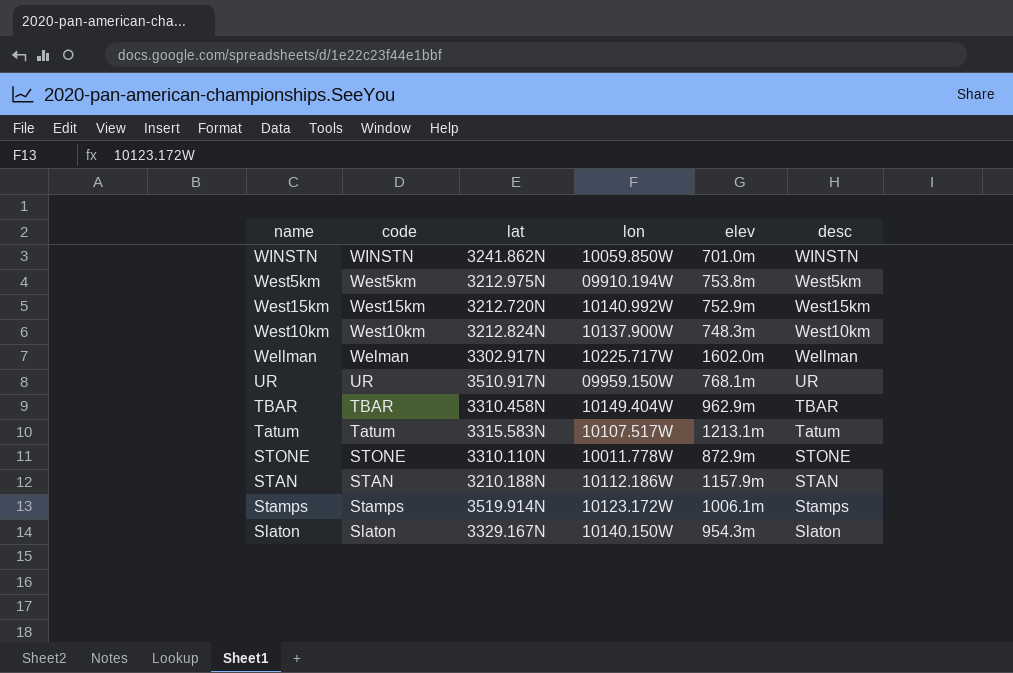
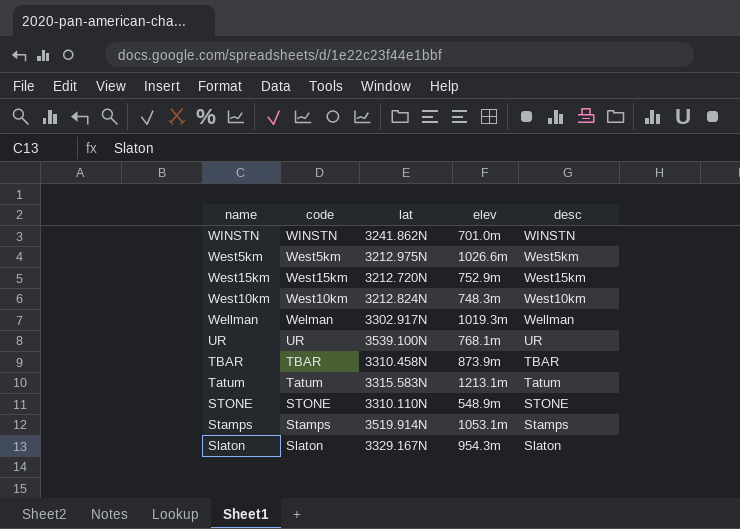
column lon | position: 4 -> none
row STAN: STAN | 3210.188N | 10112.186W | 1157.9m | STAN -> none
West5km | elev: 753.8m -> 1026.6m
Wellman | elev: 1602.0m -> 1019.3m
UR | lat: 3510.917N -> 3539.100N
TBAR | elev: 962.9m -> 873.9m
STONE | elev: 872.9m -> 548.9m
Stamps | elev: 1006.1m -> 1053.1m

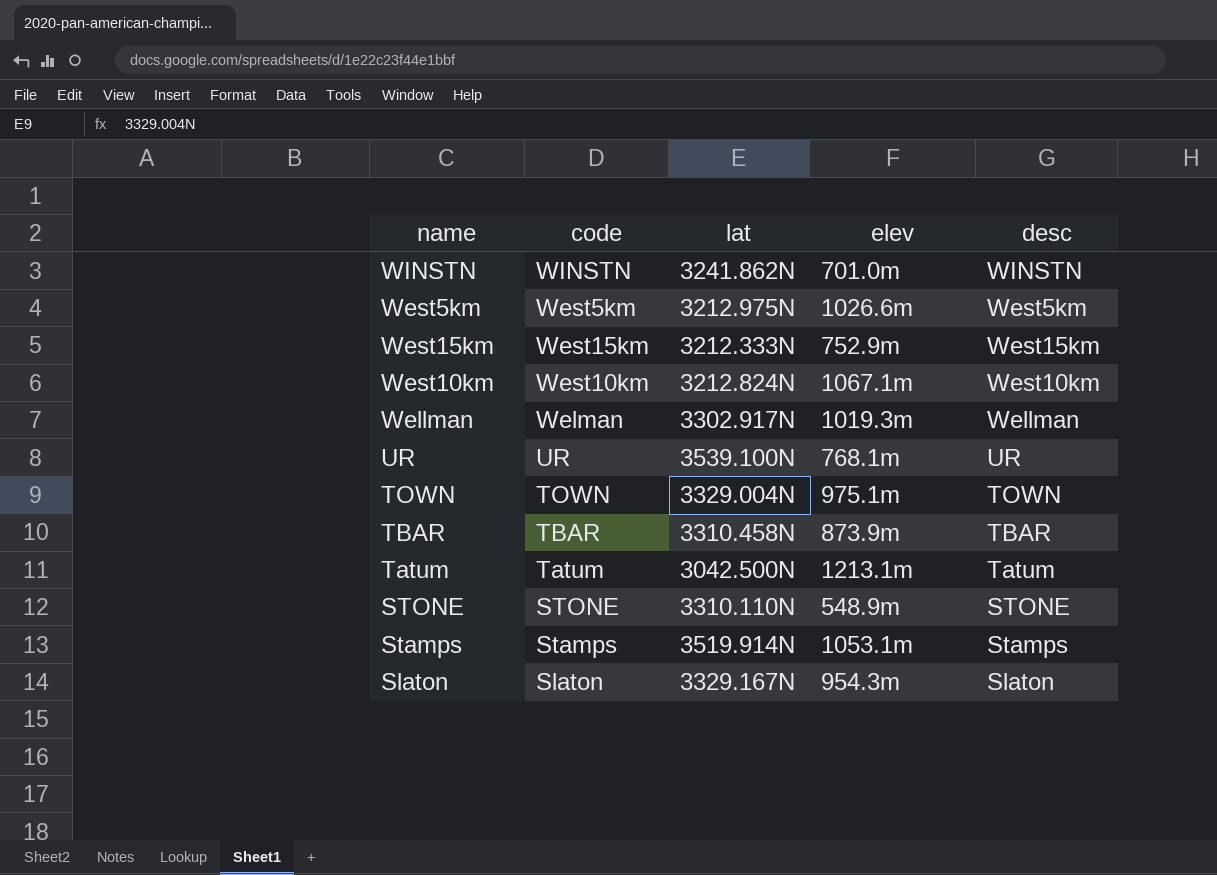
West15km | lat: 3212.720N -> 3212.333N
West10km | elev: 748.3m -> 1067.1m
row TOWN: none -> TOWN | 3329.004N | 975.1m | TOWN
Tatum | lat: 3315.583N -> 3042.500N

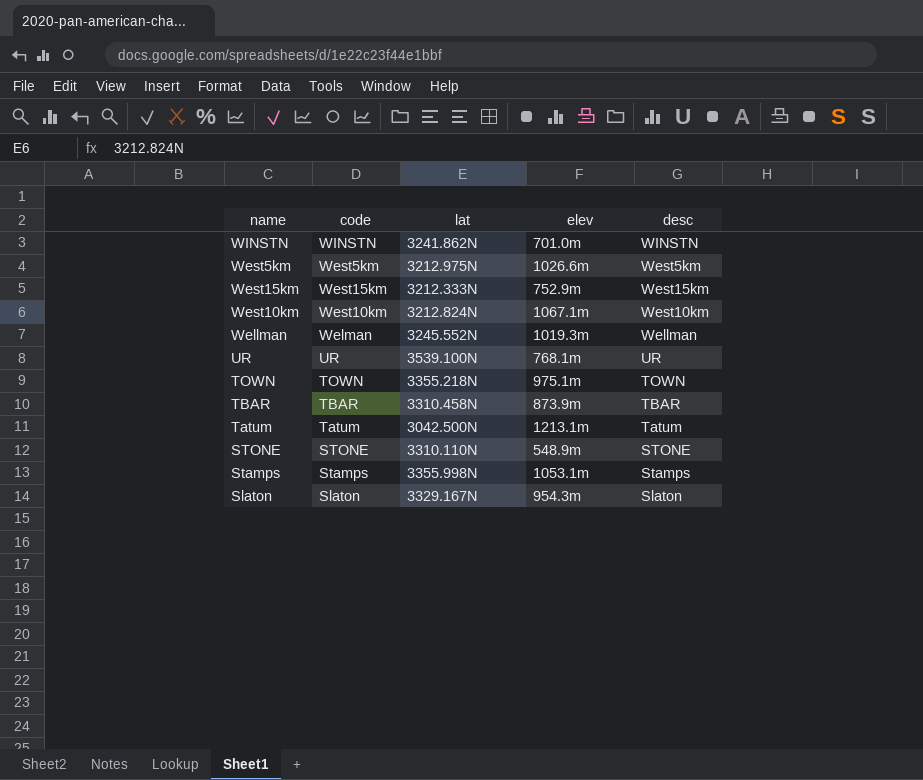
Wellman | lat: 3302.917N -> 3245.552N
TOWN | lat: 3329.004N -> 3355.218N
Stamps | lat: 3519.914N -> 3355.998N

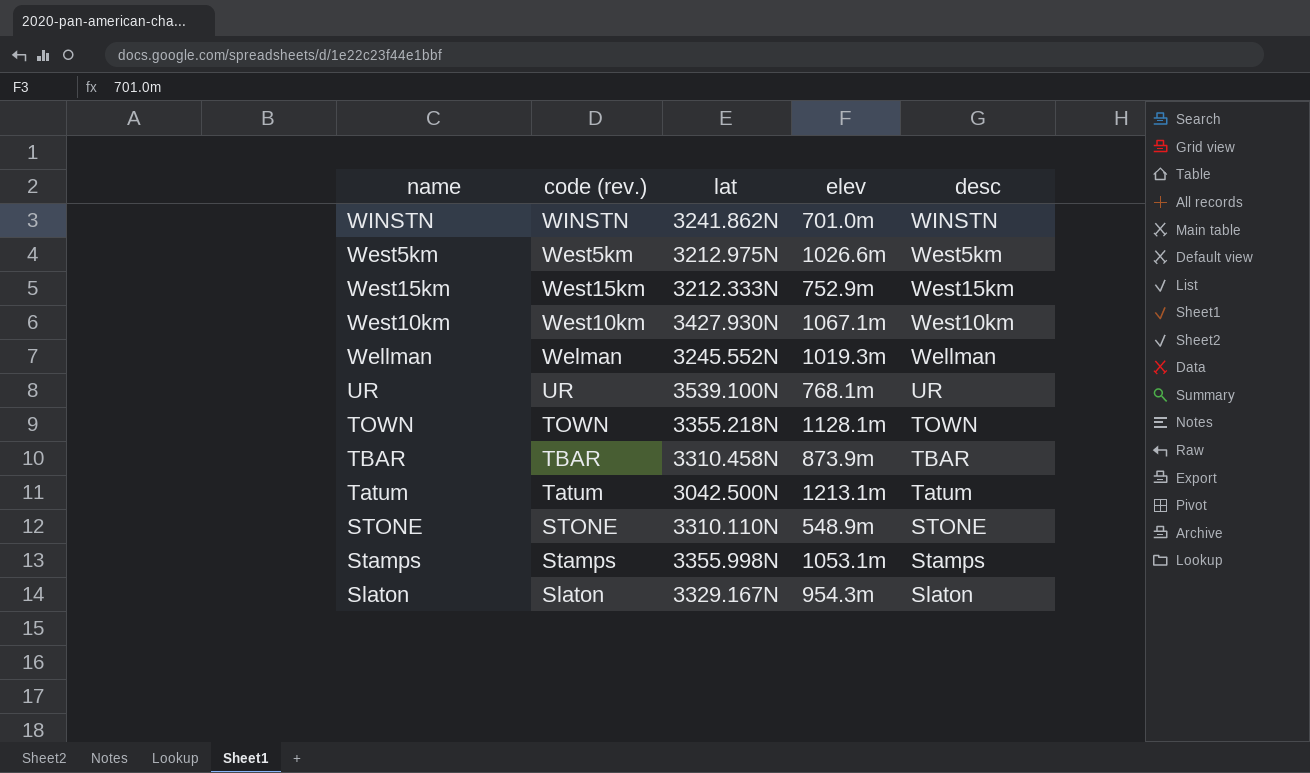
column name: code -> code (rev.)
West10km | lat: 3212.824N -> 3427.930N
TOWN | elev: 975.1m -> 1128.1m

